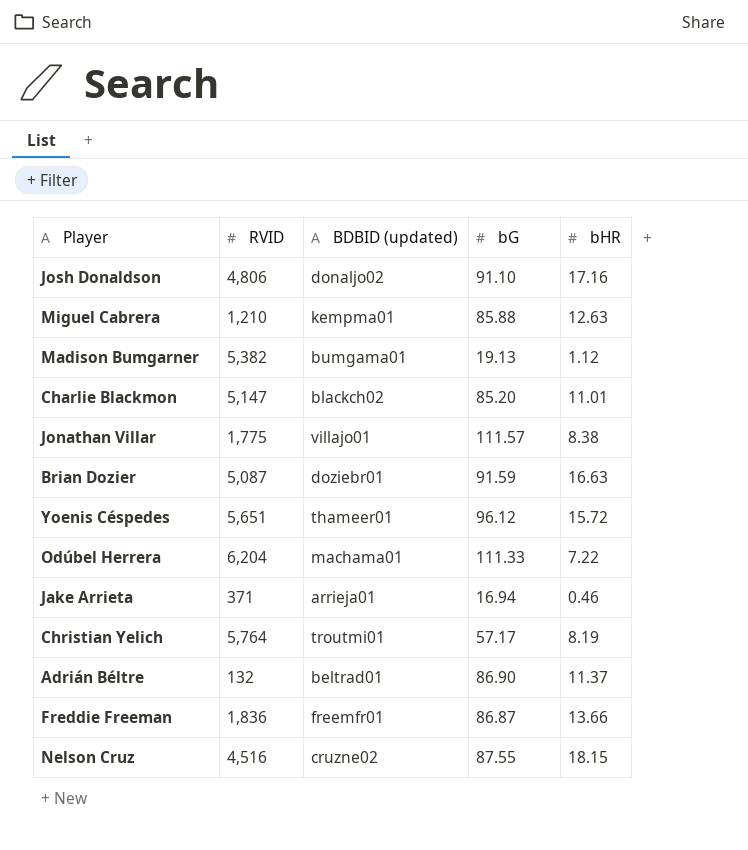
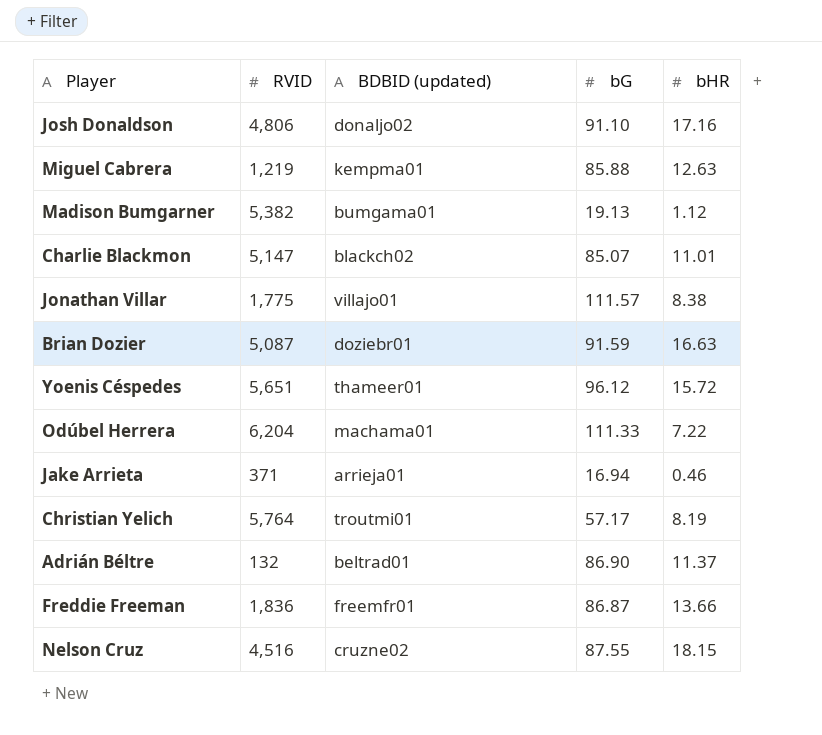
Miguel Cabrera | RVID: 1,210 -> 1,219
Charlie Blackmon | bG: 85.20 -> 85.07

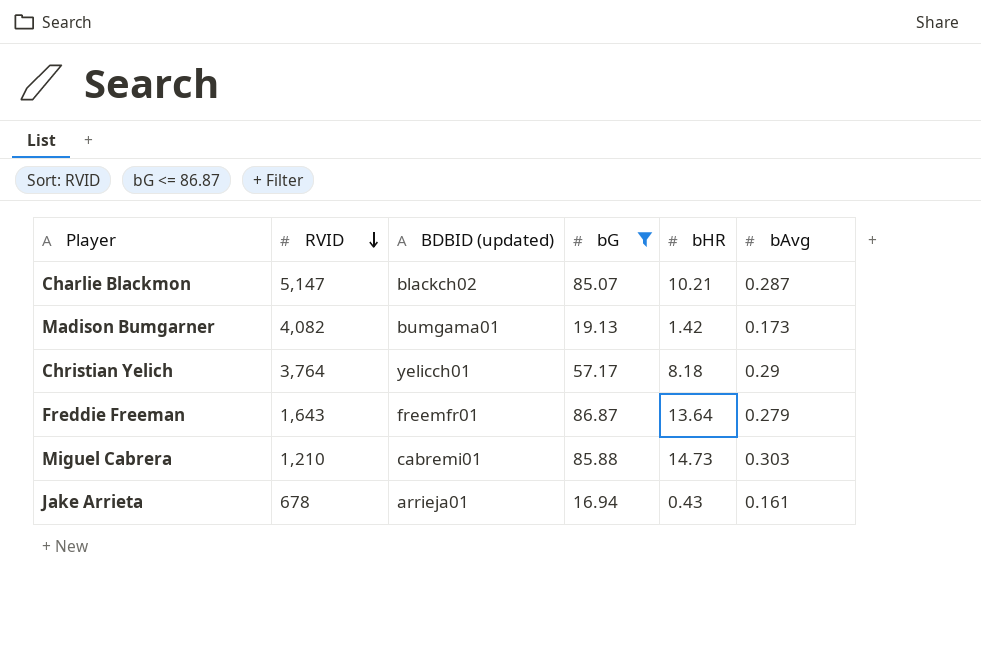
filter: none -> bG <= 86.87
row order: none -> RVID descending
column bAvg | position: none -> 6
Charlie Blackmon | bHR: 11.01 -> 10.21
Madison Bumgarner | RVID: 5,382 -> 4,082
Madison Bumgarner | bHR: 1.12 -> 1.42
Christian Yelich | RVID: 5,764 -> 3,764
Christian Yelich | BDBID (updated): troutmi01 -> yelicch01
Christian Yelich | bHR: 8.19 -> 8.18
Freddie Freeman | RVID: 1,836 -> 1,643
Freddie Freeman | bHR: 13.66 -> 13.64
Miguel Cabrera | RVID: 1,219 -> 1,210
Miguel Cabrera | BDBID (updated): kempma01 -> cabremi01
Miguel Cabrera | bHR: 12.63 -> 14.73
Jake Arrieta | RVID: 371 -> 678
Jake Arrieta | bHR: 0.46 -> 0.43

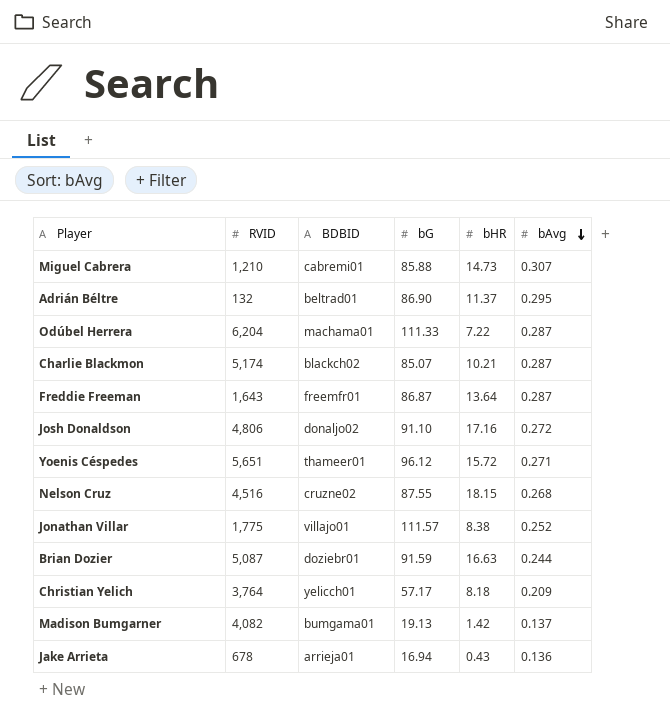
filter: bG <= 86.87 -> none
row order: RVID descending -> bAvg descending
column name: BDBID (updated) -> BDBID
Miguel Cabrera | bAvg: 0.303 -> 0.307
Charlie Blackmon | RVID: 5,147 -> 5,174
Freddie Freeman | bAvg: 0.279 -> 0.287
Christian Yelich | bAvg: 0.29 -> 0.209
Madison Bumgarner | bAvg: 0.173 -> 0.137
Jake Arrieta | bAvg: 0.161 -> 0.136

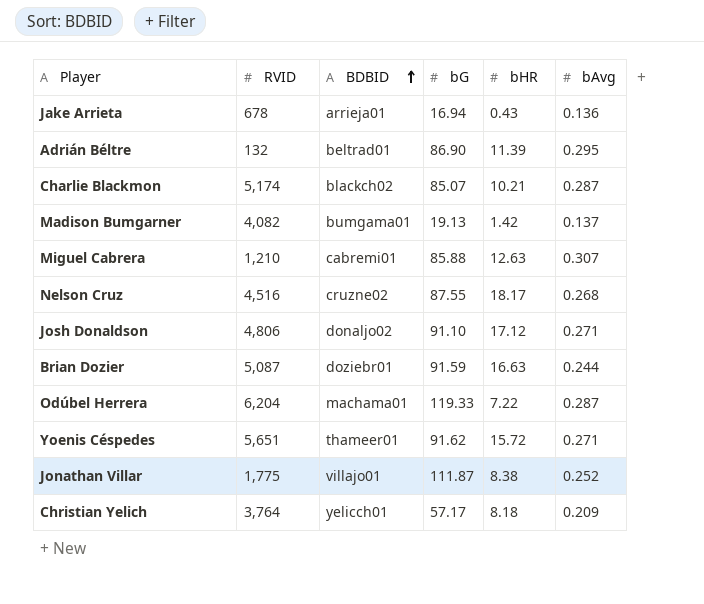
row order: bAvg descending -> BDBID ascending
row Freddie Freeman: 1,643 | freemfr01 | 86.87 | 13.64 | 0.287 -> none
Adrián Béltre | bHR: 11.37 -> 11.39
Miguel Cabrera | bHR: 14.73 -> 12.63
Nelson Cruz | bHR: 18.15 -> 18.17
Josh Donaldson | bHR: 17.16 -> 17.12
Josh Donaldson | bAvg: 0.272 -> 0.271
Odúbel Herrera | bG: 111.33 -> 119.33
Yoenis Céspedes | bG: 96.12 -> 91.62
Jonathan Villar | bG: 111.57 -> 111.87

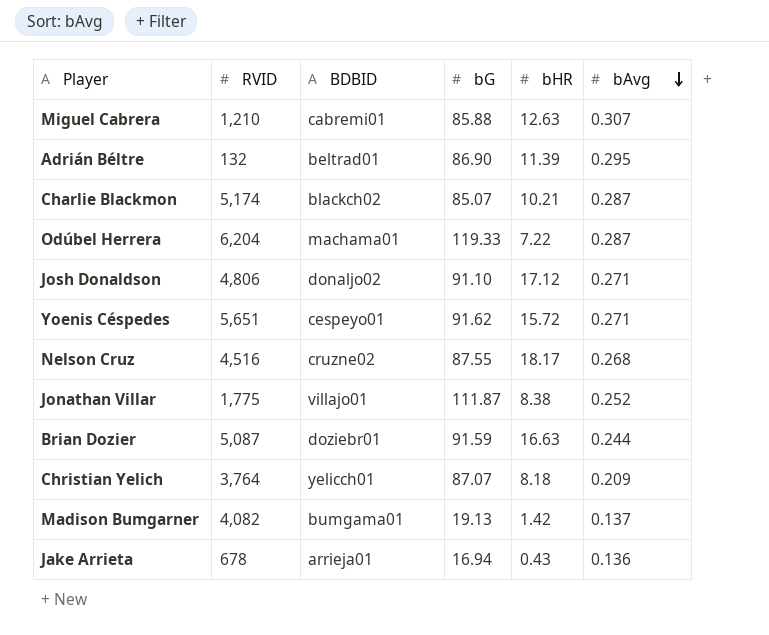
row order: BDBID ascending -> bAvg descending
Yoenis Céspedes | BDBID: thameer01 -> cespeyo01
Christian Yelich | bG: 57.17 -> 87.07

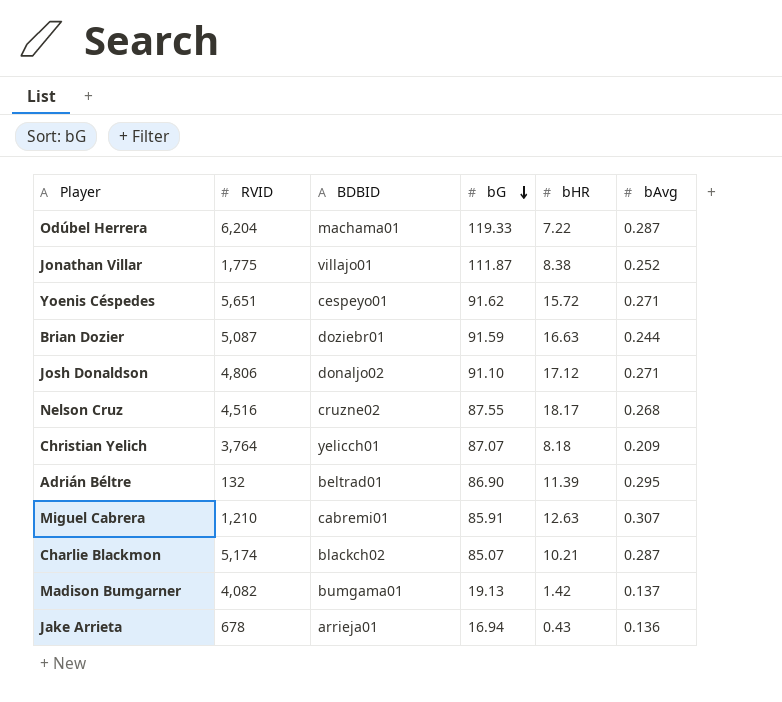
row order: bAvg descending -> bG descending
Miguel Cabrera | bG: 85.88 -> 85.91

